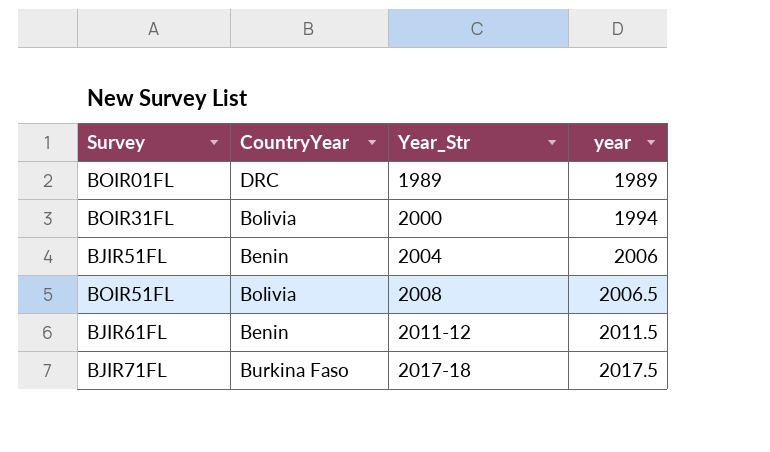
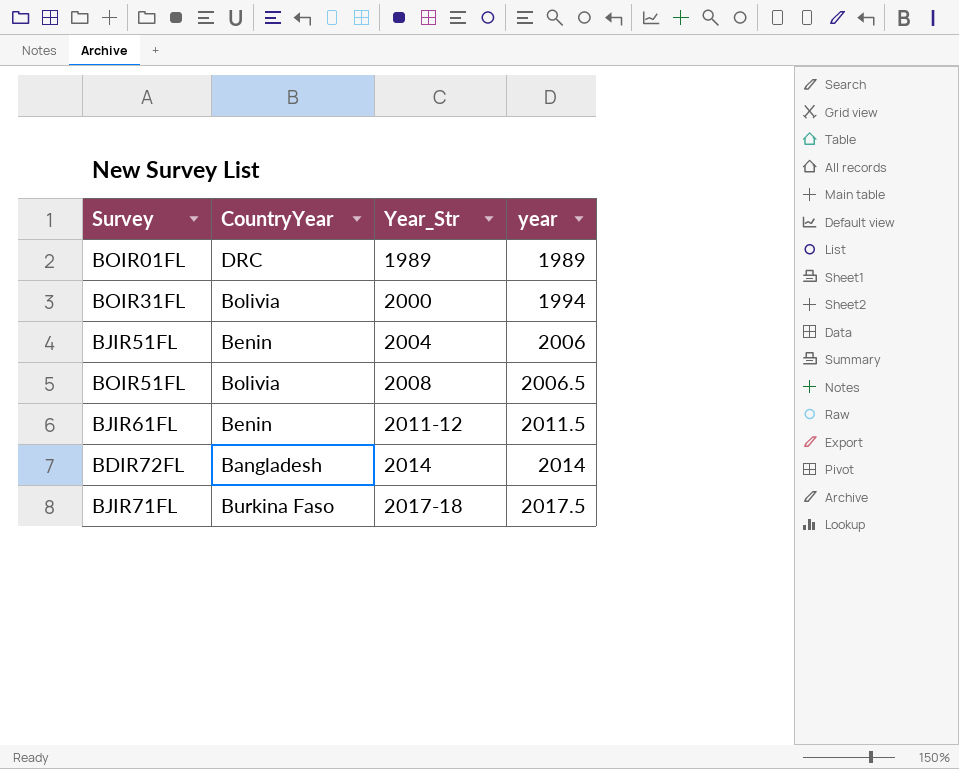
row BDIR72FL: none -> Bangladesh | 2014 | 2014

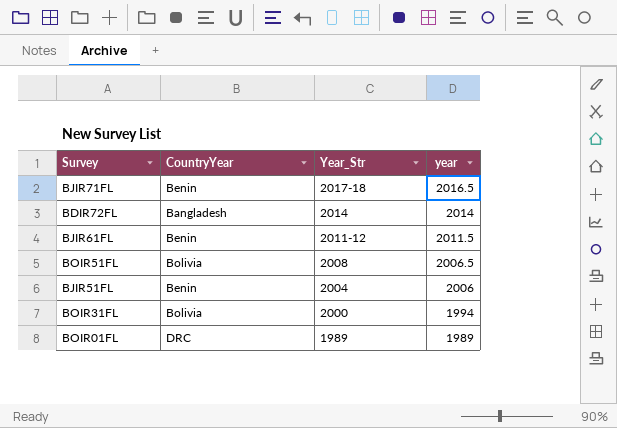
row order: Year_Str ascending -> Year_Str descending
BJIR71FL | CountryYear: Burkina Faso -> Benin
BJIR71FL | year: 2017.5 -> 2016.5

